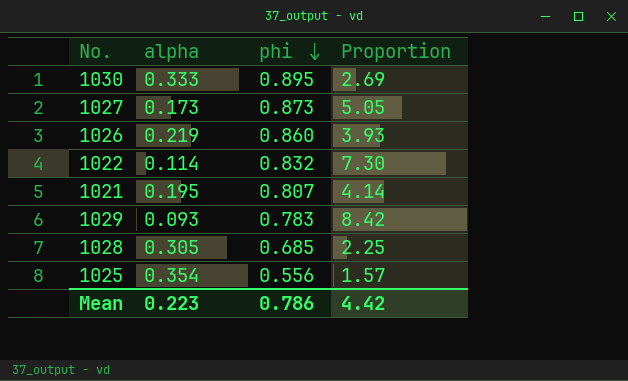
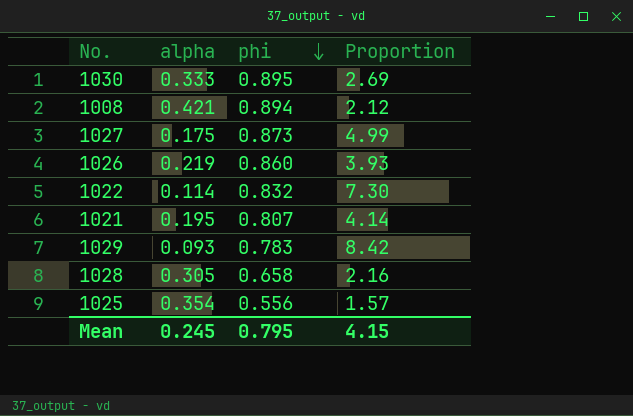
row 1008: none -> 0.421 | 0.894 | 2.12
1027 | alpha: 0.173 -> 0.175
1027 | Proportion: 5.05 -> 4.99
1028 | phi: 0.685 -> 0.658
1028 | Proportion: 2.25 -> 2.16
Mean | alpha: 0.223 -> 0.245
Mean | phi: 0.786 -> 0.795
Mean | Proportion: 4.42 -> 4.15

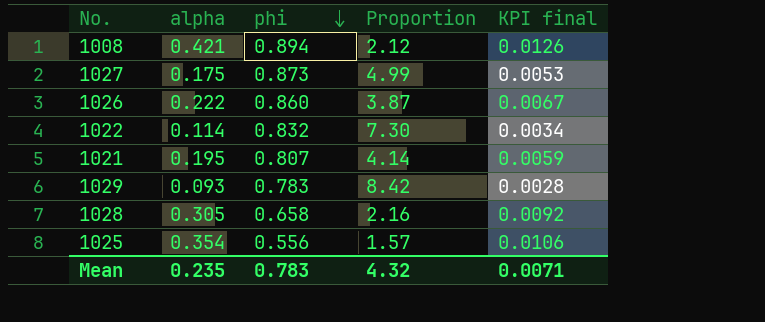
column KPI final | formula: none -> [alpha] * 0.03
row 1030: 0.333 | 0.895 | 2.69 -> none
1026 | alpha: 0.219 -> 0.222
1026 | Proportion: 3.93 -> 3.87
Mean | alpha: 0.245 -> 0.235
Mean | phi: 0.795 -> 0.783
Mean | Proportion: 4.15 -> 4.32

